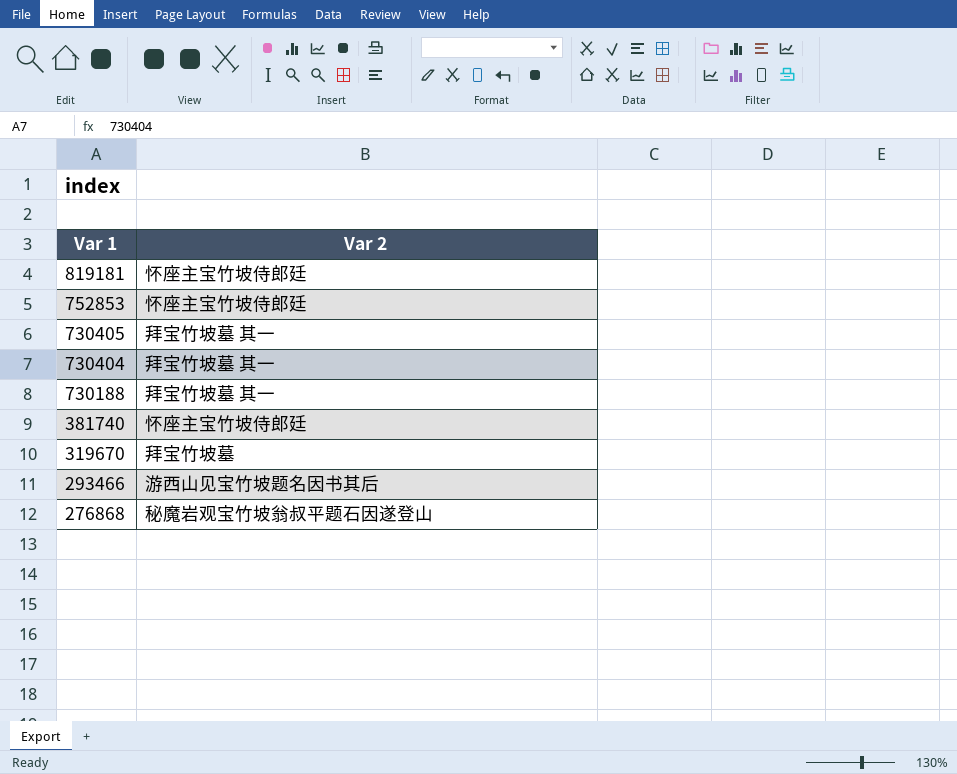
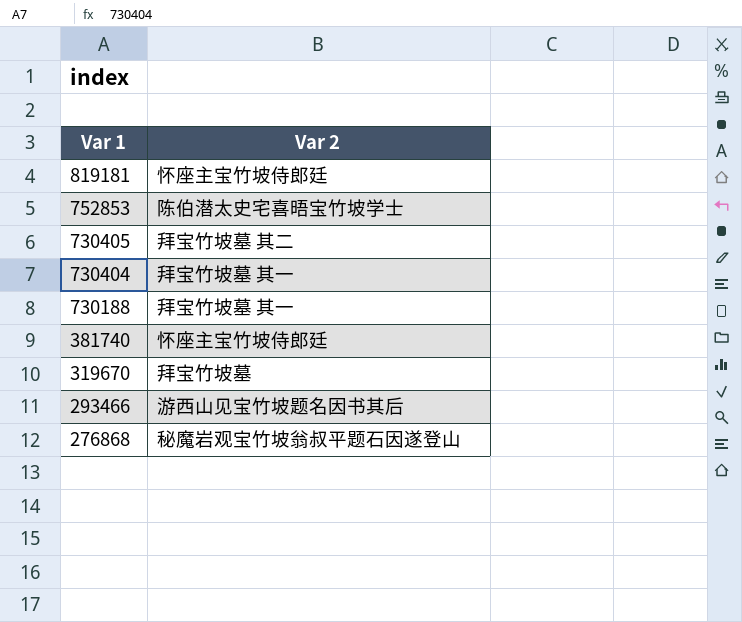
752853 | Var 2: 怀座主宝竹坡侍郎廷 -> 陈伯潜太史宅喜晤宝竹坡学士
730405 | Var 2: 拜宝竹坡墓 其一 -> 拜宝竹坡墓 其二

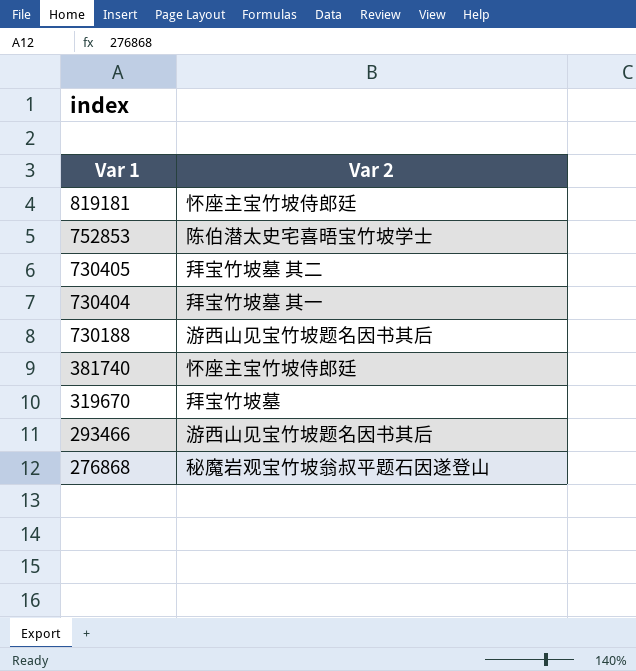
730188 | Var 2: 拜宝竹坡墓 其一 -> 游西山见宝竹坡题名因书其后

